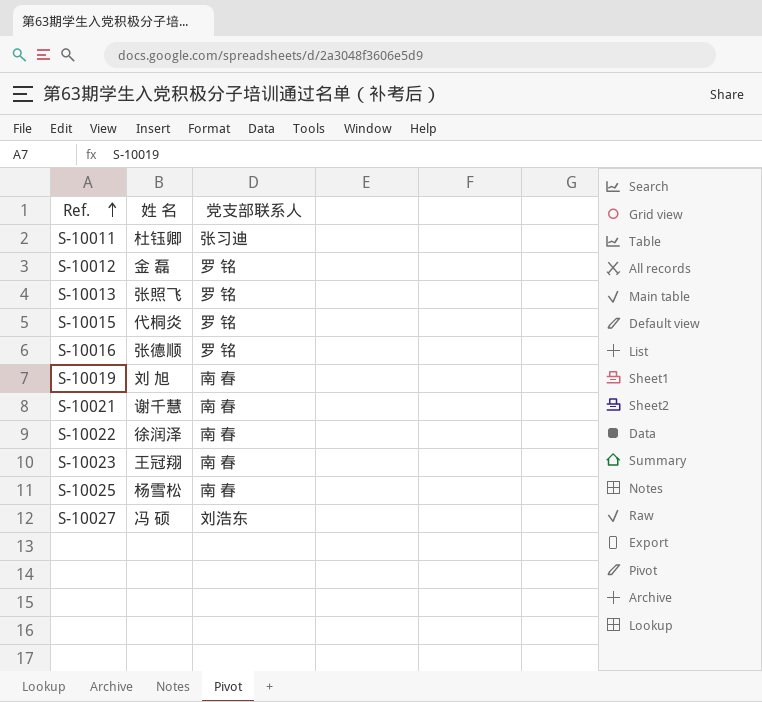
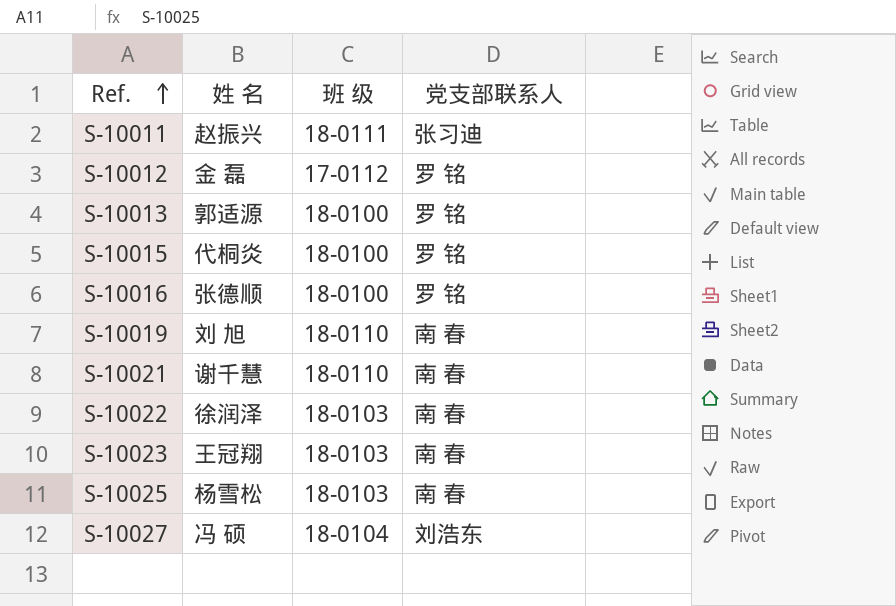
column 班 级 | position: none -> 3
S-10011 | 姓 名: 杜钰卿 -> 赵振兴
S-10013 | 姓 名: 张照飞 -> 郭适源

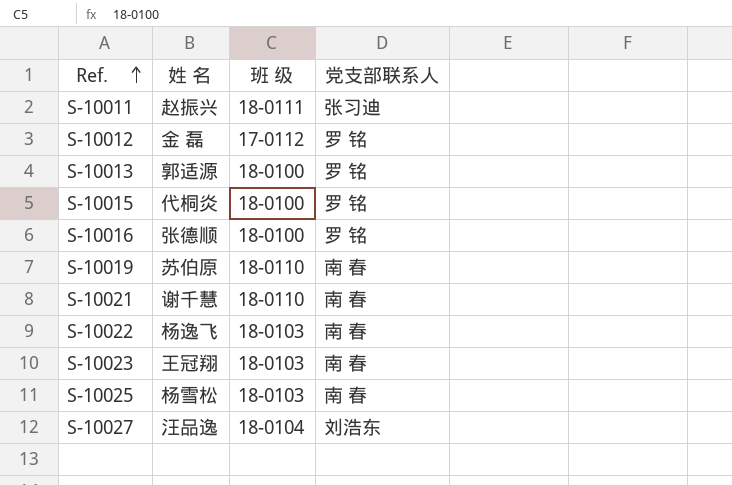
S-10019 | 姓 名: 刘 旭 -> 苏伯原
S-10022 | 姓 名: 徐润泽 -> 杨逸飞
S-10027 | 姓 名: 冯 硕 -> 汪品逸

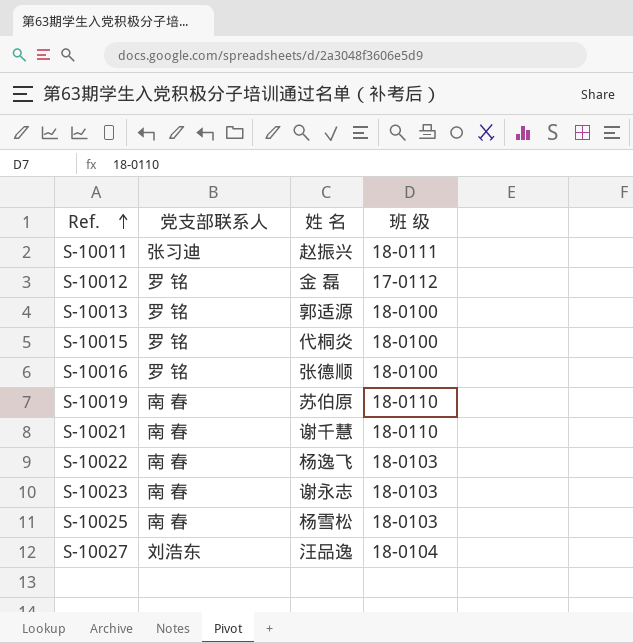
column 党支部联系人 | position: 4 -> 2
S-10023 | 姓 名: 王冠翔 -> 谢永志

